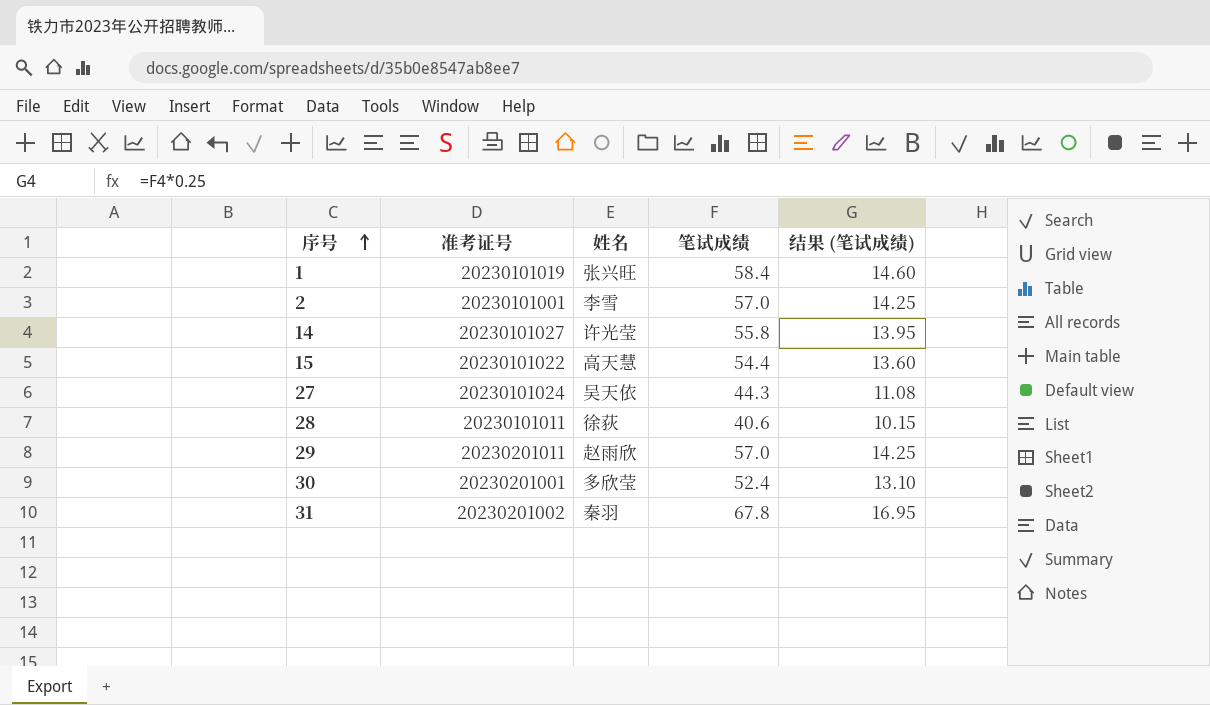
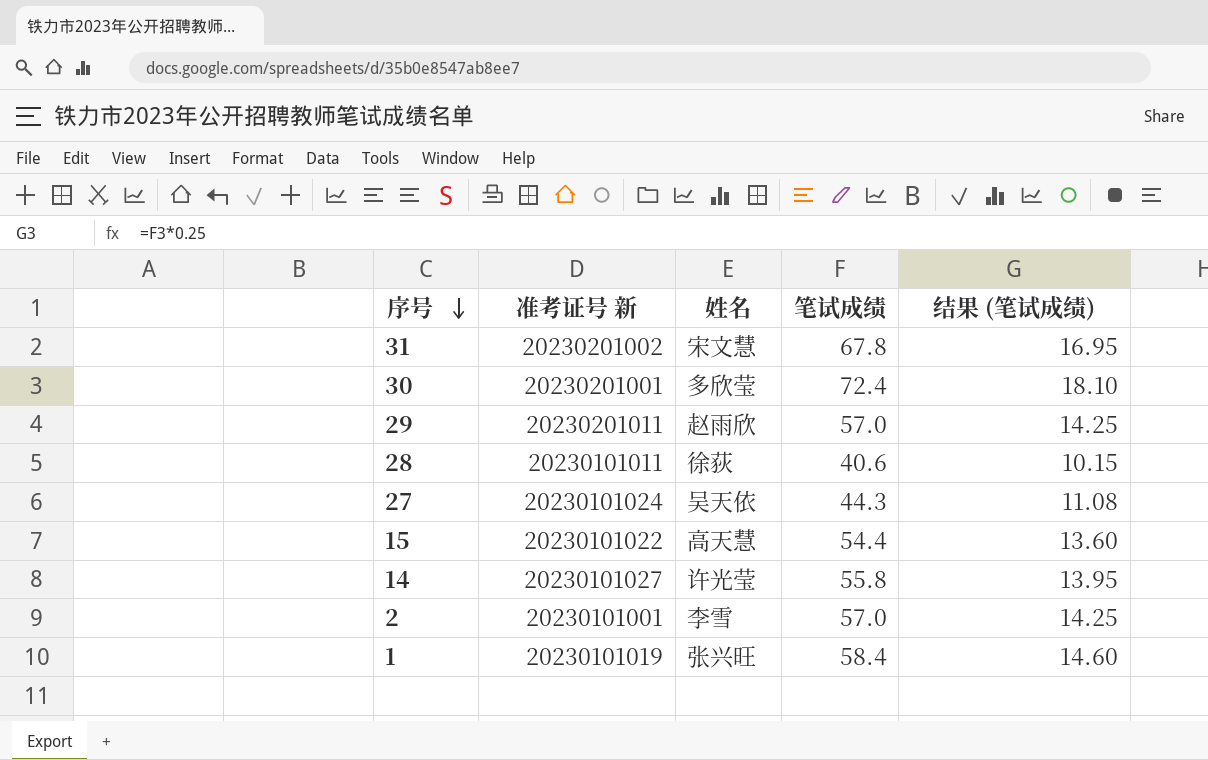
row order: 序号 ascending -> 序号 descending
column name: 准考证号 -> 准考证号 新
31 | 姓名: 秦羽 -> 宋文慧
30 | 笔试成绩: 52.4 -> 72.4
30 | 结果 (笔试成绩): 13.10 -> 18.10

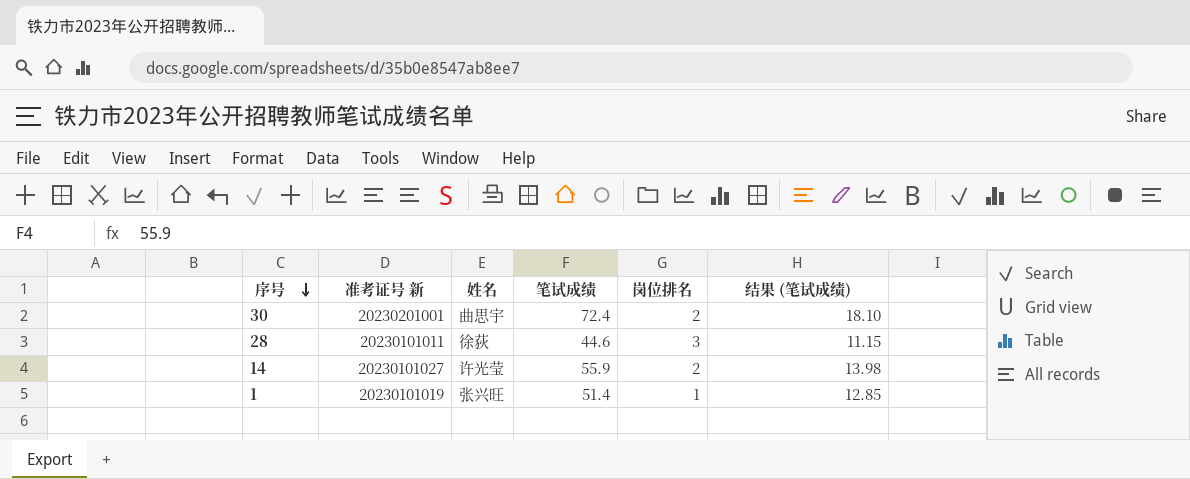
column 岗位排名 | position: none -> 5
row 31: 20230201002 | 宋文慧 | 67.8 | 16.95 -> none
row 29: 20230201011 | 赵雨欣 | 57.0 | 14.25 -> none
row 27: 20230101024 | 吴天依 | 44.3 | 11.08 -> none
row 15: 20230101022 | 高天慧 | 54.4 | 13.60 -> none
row 2: 20230101001 | 李雪 | 57.0 | 14.25 -> none
30 | 姓名: 多欣莹 -> 曲思宇
28 | 笔试成绩: 40.6 -> 44.6
28 | 结果 (笔试成绩): 10.15 -> 11.15
14 | 笔试成绩: 55.8 -> 55.9
14 | 结果 (笔试成绩): 13.95 -> 13.98
1 | 笔试成绩: 58.4 -> 51.4
1 | 结果 (笔试成绩): 14.60 -> 12.85

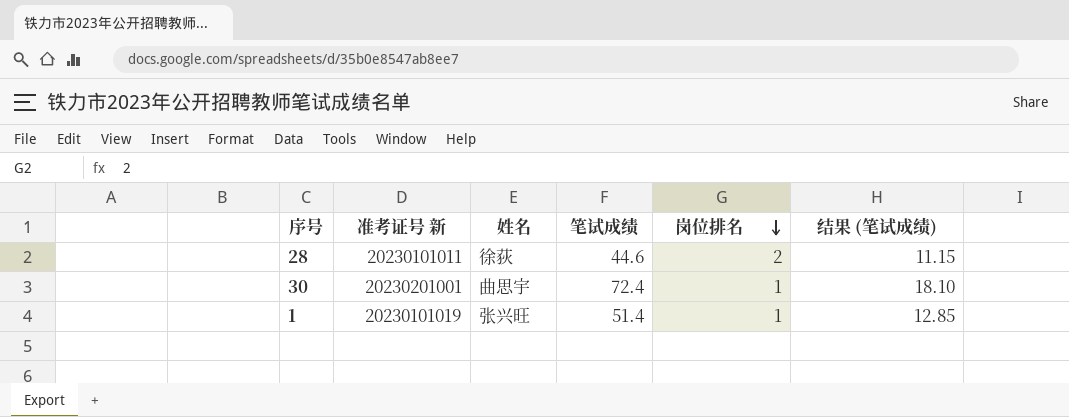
row order: 序号 descending -> 岗位排名 descending
row 14: 20230101027 | 许光莹 | 55.9 | 2 | 13.98 -> none
28 | 岗位排名: 3 -> 2
30 | 岗位排名: 2 -> 1

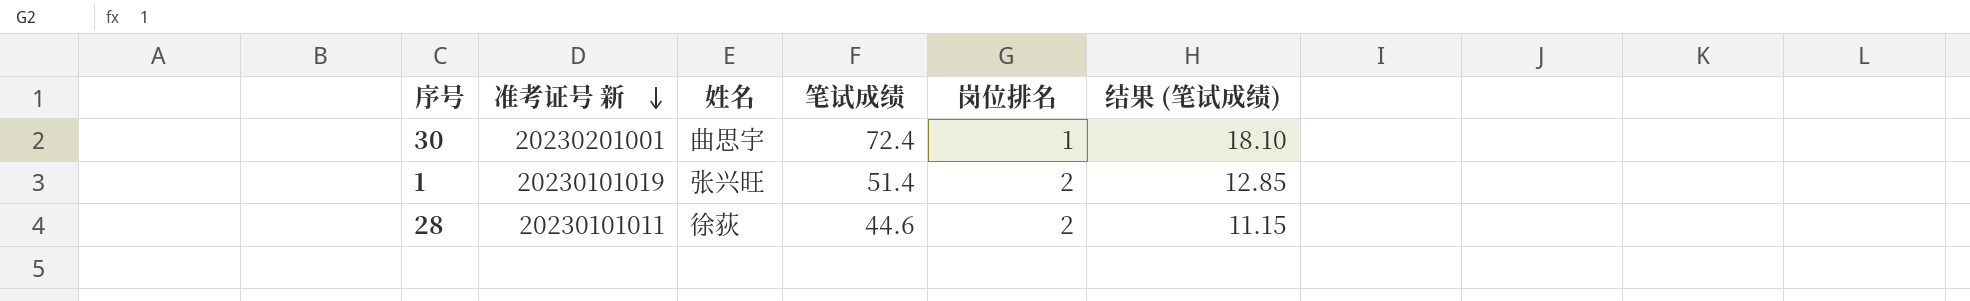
row order: 岗位排名 descending -> 准考证号 新 descending
1 | 岗位排名: 1 -> 2

